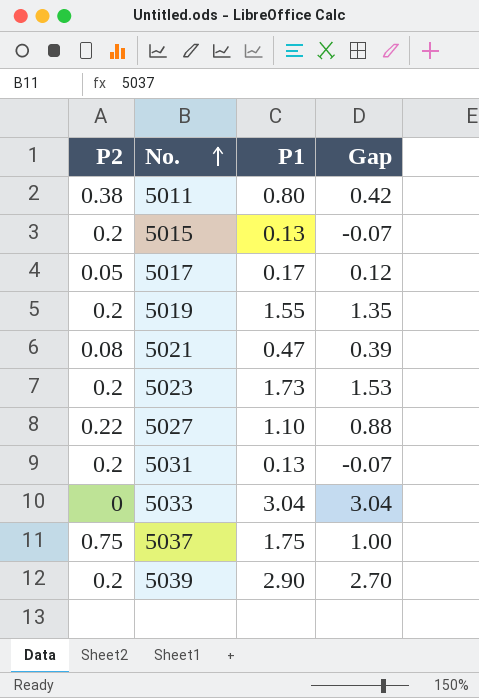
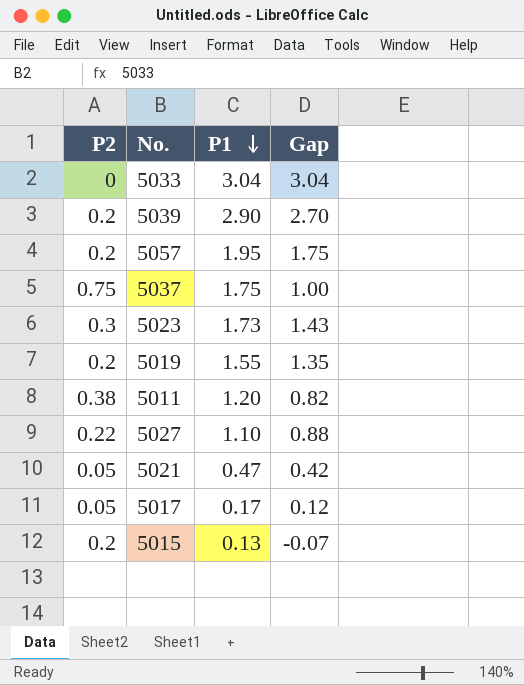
row order: No. ascending -> P1 descending
row 5031: 0.2 | 0.13 | -0.07 -> none
row 5057: none -> 0.2 | 1.95 | 1.75
5023 | P2: 0.2 -> 0.3
5023 | Gap: 1.53 -> 1.43
5011 | P1: 0.80 -> 1.20
5011 | Gap: 0.42 -> 0.82
5021 | P2: 0.08 -> 0.05
5021 | Gap: 0.39 -> 0.42

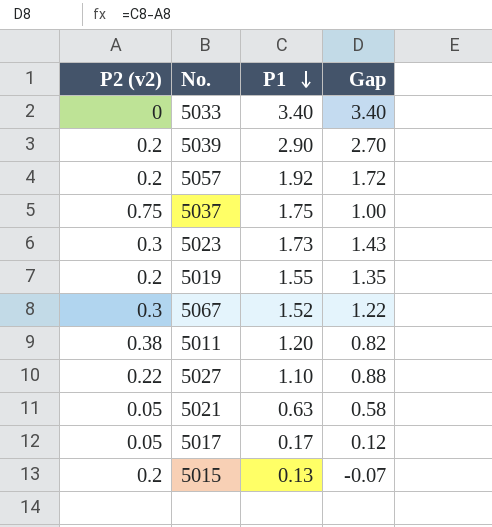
column name: P2 -> P2 (v2)
5033 | P1: 3.04 -> 3.40
5033 | Gap: 3.04 -> 3.40
5057 | P1: 1.95 -> 1.92
5057 | Gap: 1.75 -> 1.72
row 5067: none -> 0.3 | 1.52 | 1.22
5021 | P1: 0.47 -> 0.63
5021 | Gap: 0.42 -> 0.58

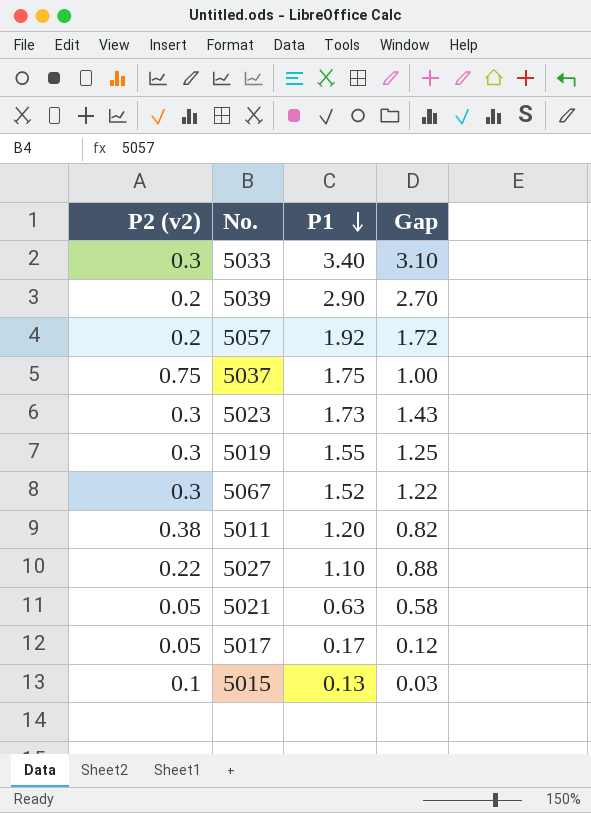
5033 | P2 (v2): 0 -> 0.3
5033 | Gap: 3.40 -> 3.10
5019 | P2 (v2): 0.2 -> 0.3
5019 | Gap: 1.35 -> 1.25
5015 | P2 (v2): 0.2 -> 0.1
5015 | Gap: -0.07 -> 0.03

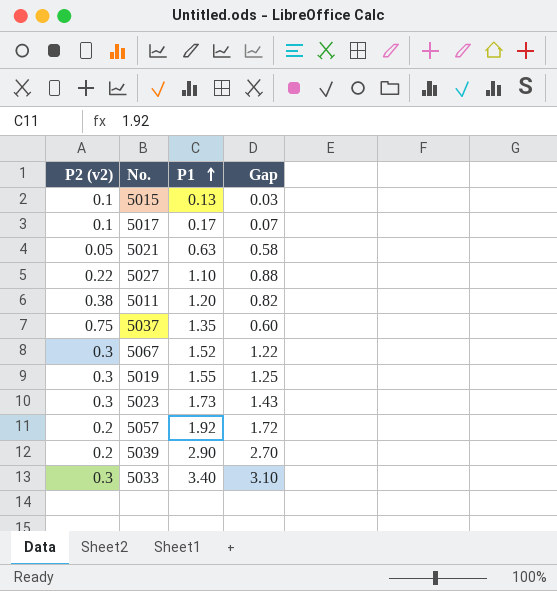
row order: P1 descending -> P1 ascending
5017 | P2 (v2): 0.05 -> 0.1
5017 | Gap: 0.12 -> 0.07
5037 | P1: 1.75 -> 1.35
5037 | Gap: 1.00 -> 0.60

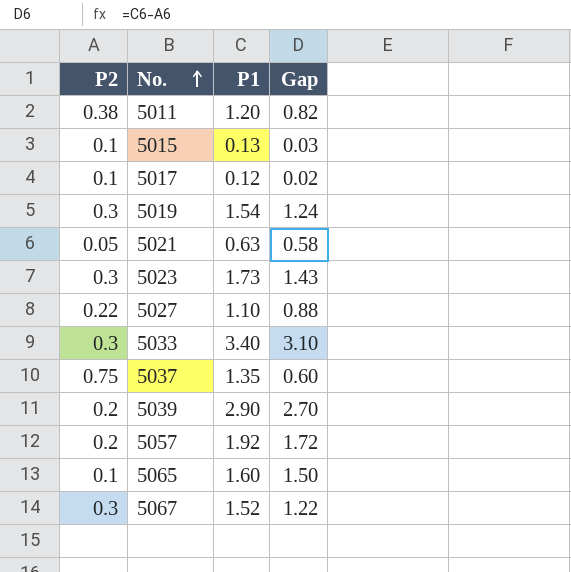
row order: P1 ascending -> No. ascending
column name: P2 (v2) -> P2
5017 | P1: 0.17 -> 0.12
5017 | Gap: 0.07 -> 0.02
5019 | P1: 1.55 -> 1.54
5019 | Gap: 1.25 -> 1.24
row 5065: none -> 0.1 | 1.60 | 1.50

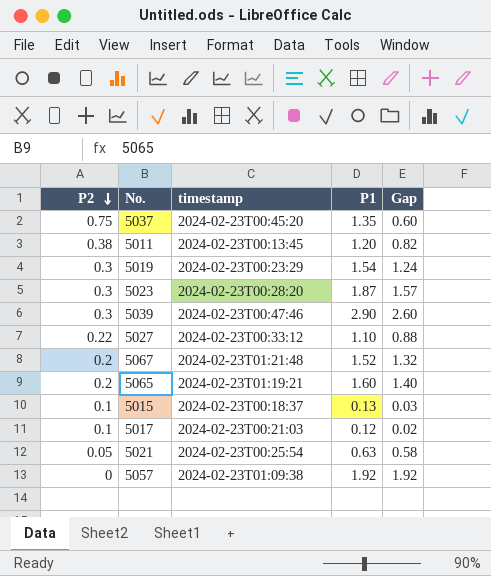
row order: No. ascending -> P2 descending
column timestamp | position: none -> 3
row 5033: 0.3 | 3.40 | 3.10 -> none
5023 | P1: 1.73 -> 1.87
5023 | Gap: 1.43 -> 1.57
5039 | P2: 0.2 -> 0.3
5039 | Gap: 2.70 -> 2.60
5067 | P2: 0.3 -> 0.2
5067 | Gap: 1.22 -> 1.32
5065 | P2: 0.1 -> 0.2
5065 | Gap: 1.50 -> 1.40
5057 | P2: 0.2 -> 0
5057 | Gap: 1.72 -> 1.92

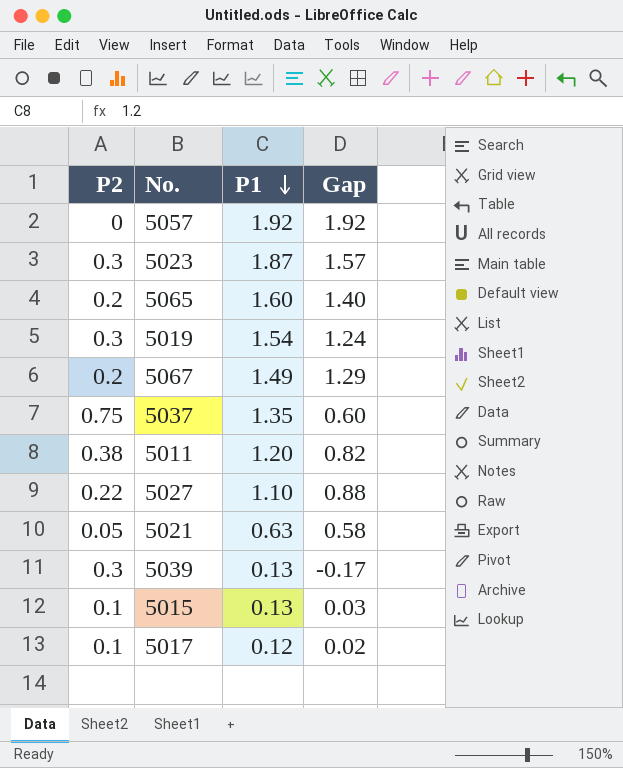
row order: P2 descending -> P1 descending
column timestamp | position: 3 -> none
5067 | P1: 1.52 -> 1.49
5067 | Gap: 1.32 -> 1.29
5039 | P1: 2.90 -> 0.13
5039 | Gap: 2.60 -> -0.17

